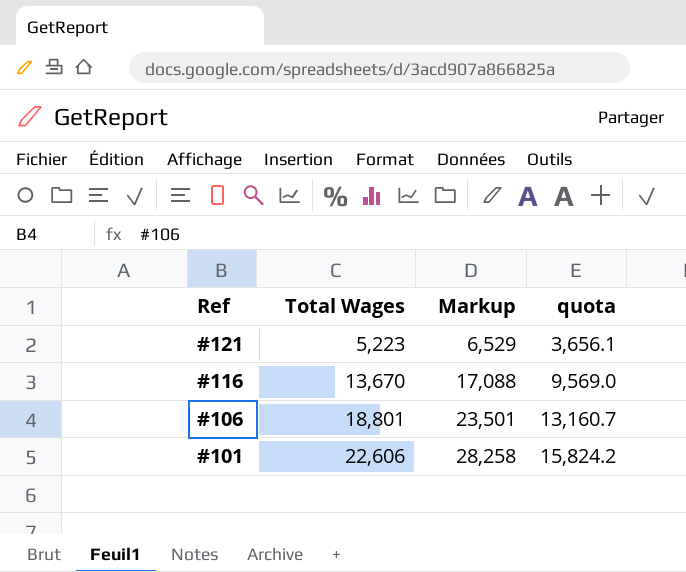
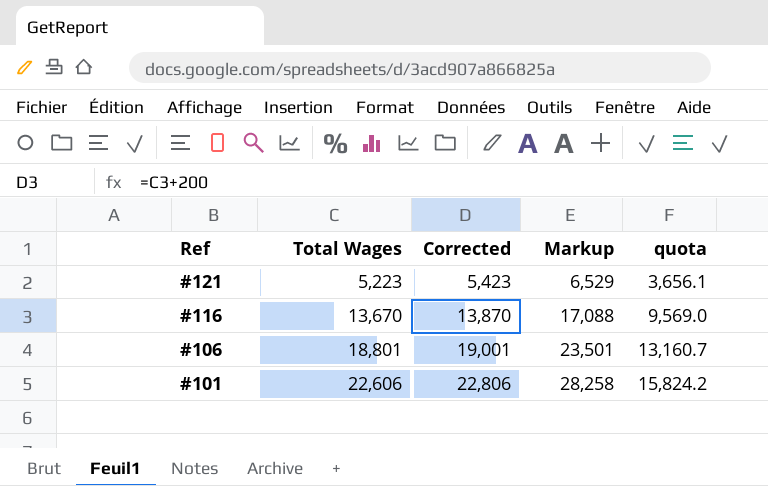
column Corrected | formula: none -> [Total Wages] + 200

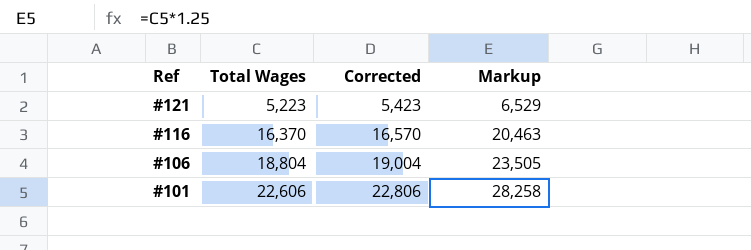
column quota | formula: [Total Wages] * 0.7 -> none
#116 | Total Wages: 13,670 -> 16,370
#116 | Corrected: 13,870 -> 16,570
#116 | Markup: 17,088 -> 20,463
#106 | Total Wages: 18,801 -> 18,804
#106 | Corrected: 19,001 -> 19,004
#106 | Markup: 23,501 -> 23,505

